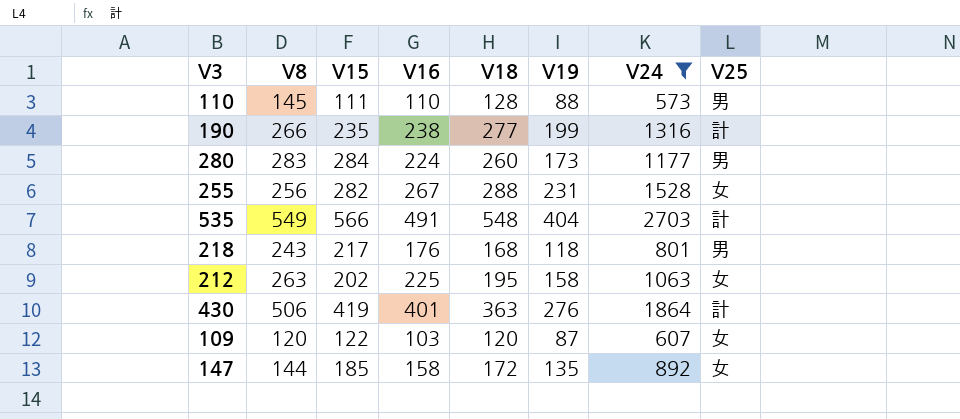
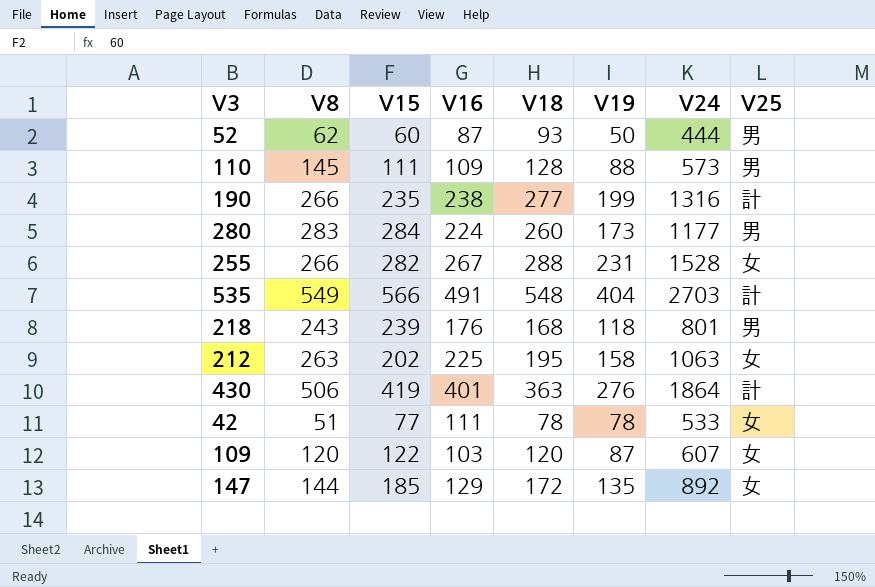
filter: V24 >= 573 -> none
110 | V16: 110 -> 109
255 | V8: 256 -> 266
218 | V15: 217 -> 239
147 | V16: 158 -> 129

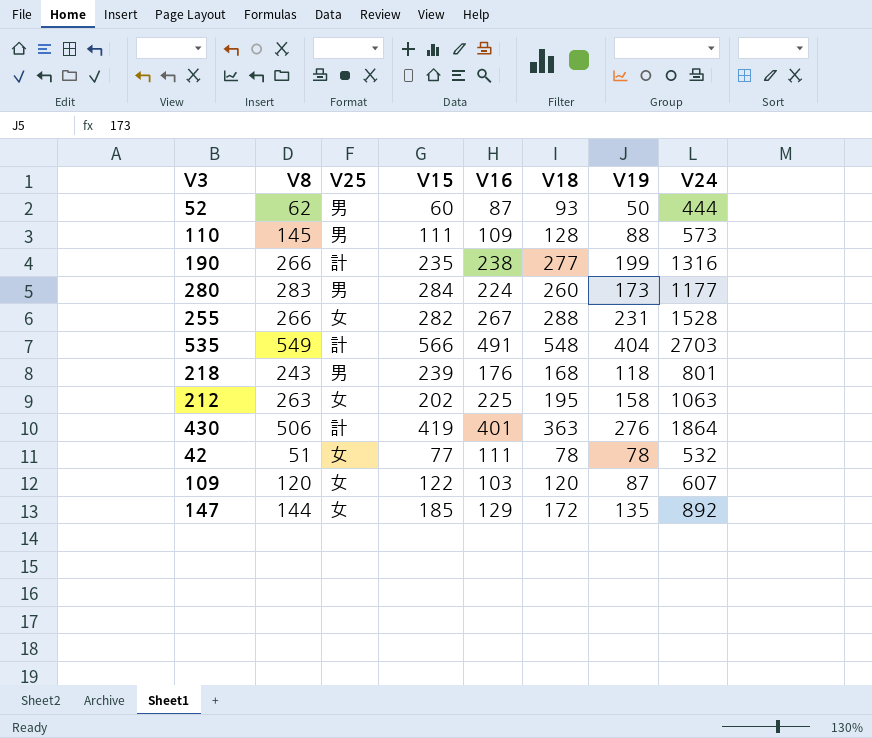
column V25 | position: 8 -> 3
42 | V24: 533 -> 532

